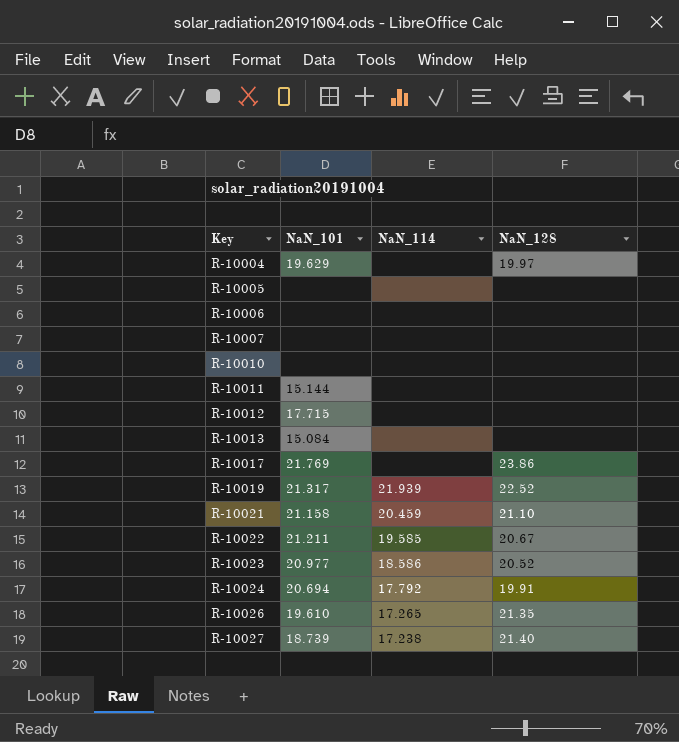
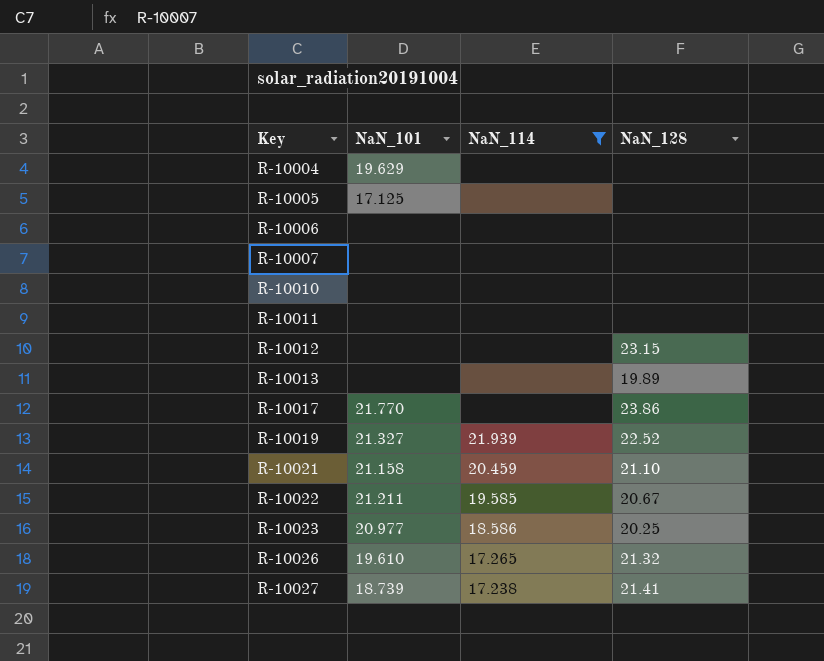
filter: none -> NaN_114 != 17.792
R-10004 | NaN_128: 19.97 -> none
R-10005 | NaN_101: none -> 17.125
R-10011 | NaN_101: 15.144 -> none
R-10012 | NaN_101: 17.715 -> none
R-10012 | NaN_128: none -> 23.15
R-10013 | NaN_101: 15.084 -> none
R-10013 | NaN_128: none -> 19.89
R-10017 | NaN_101: 21.769 -> 21.770
R-10019 | NaN_101: 21.317 -> 21.327
R-10023 | NaN_128: 20.52 -> 20.25
R-10026 | NaN_128: 21.35 -> 21.32
R-10027 | NaN_128: 21.40 -> 21.41

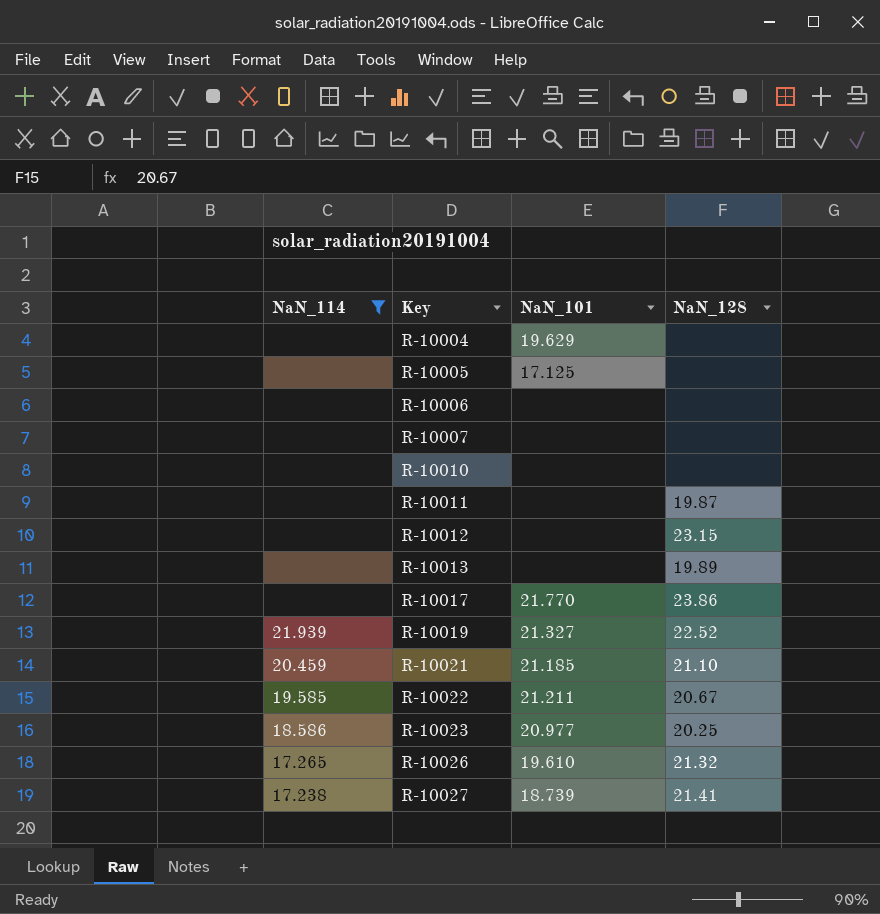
column NaN_114 | position: 3 -> 1
R-10011 | NaN_128: none -> 19.87
R-10021 | NaN_101: 21.158 -> 21.185

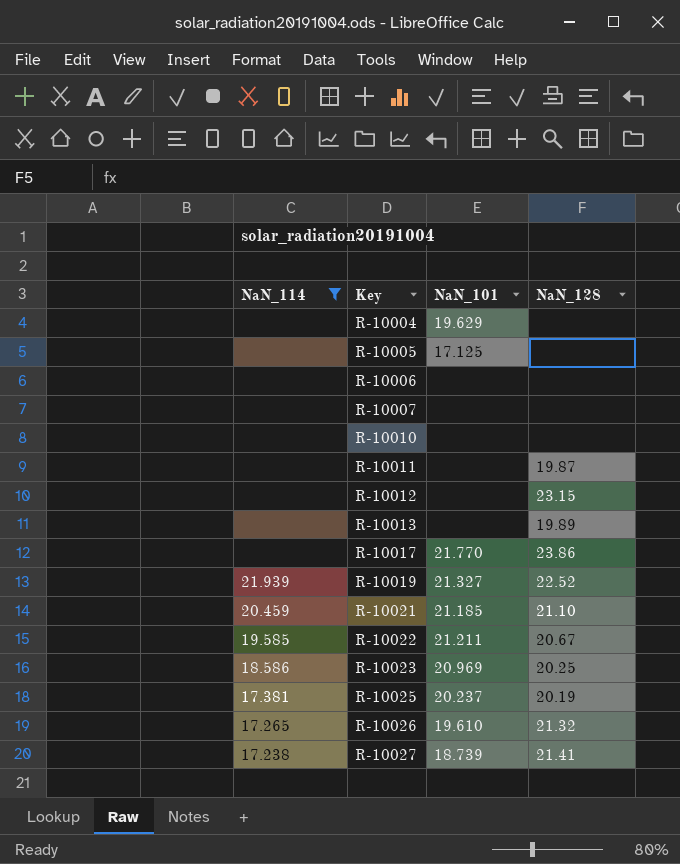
R-10023 | NaN_101: 20.977 -> 20.969
row R-10025: none -> 17.381 | 20.237 | 20.19

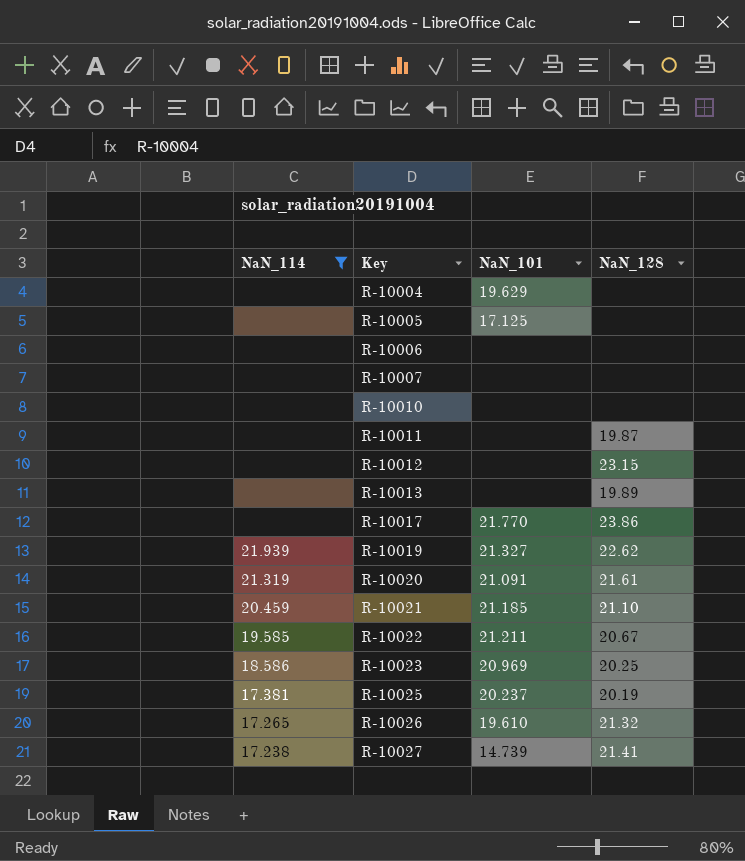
R-10019 | NaN_128: 22.52 -> 22.62
row R-10020: none -> 21.319 | 21.091 | 21.61
R-10027 | NaN_101: 18.739 -> 14.739

